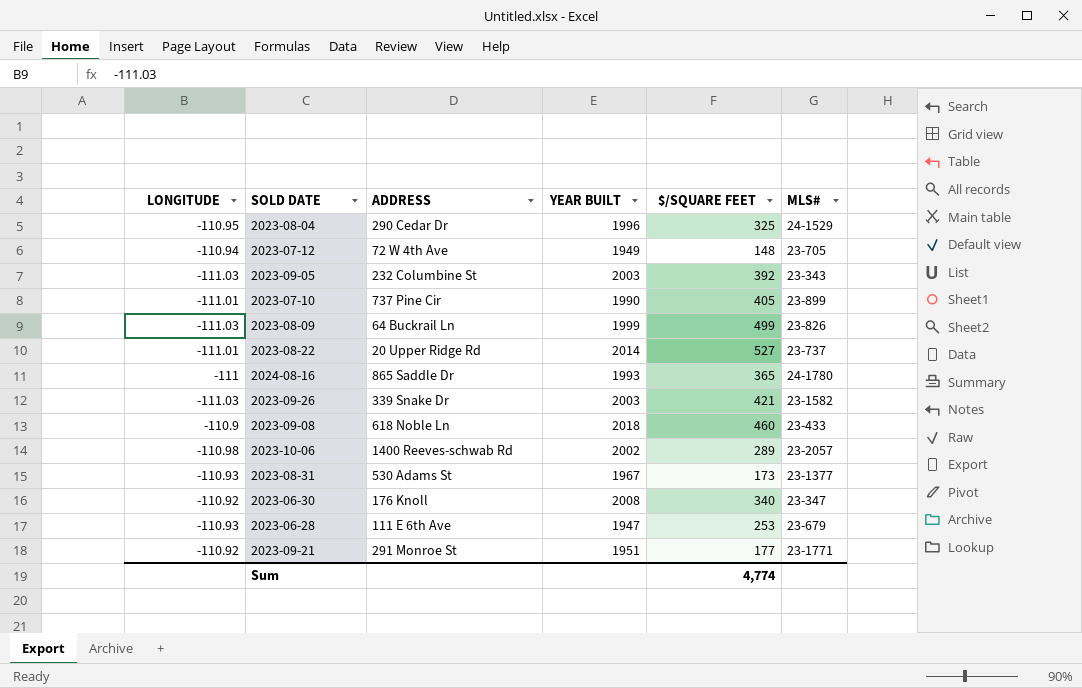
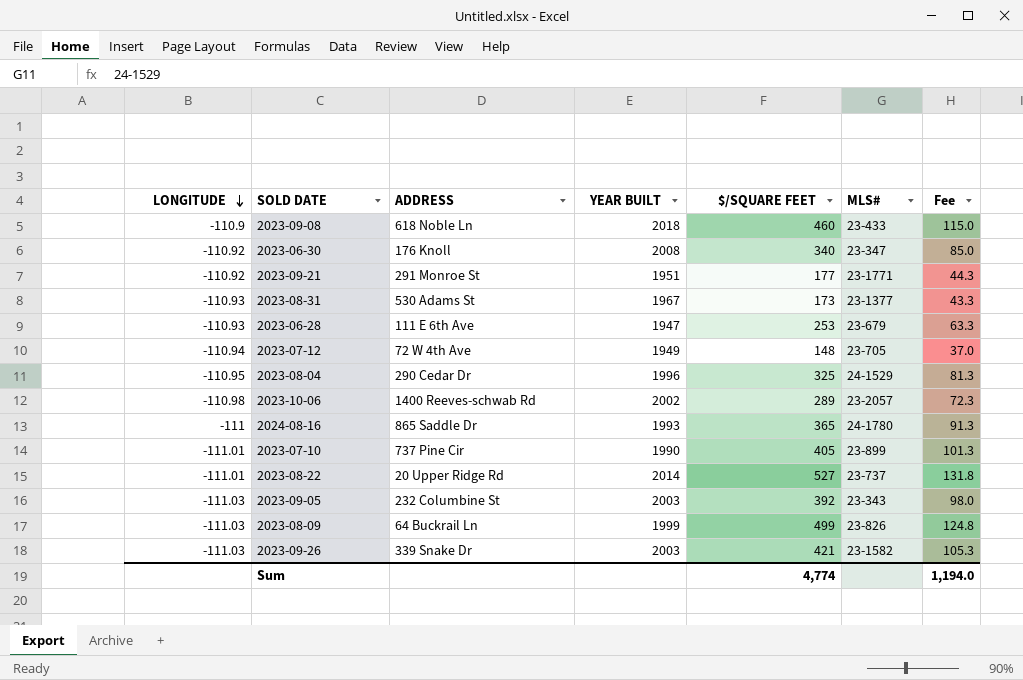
row order: none -> LONGITUDE descending
column Fee | formula: none -> [$/SQUARE FEET] * 0.25

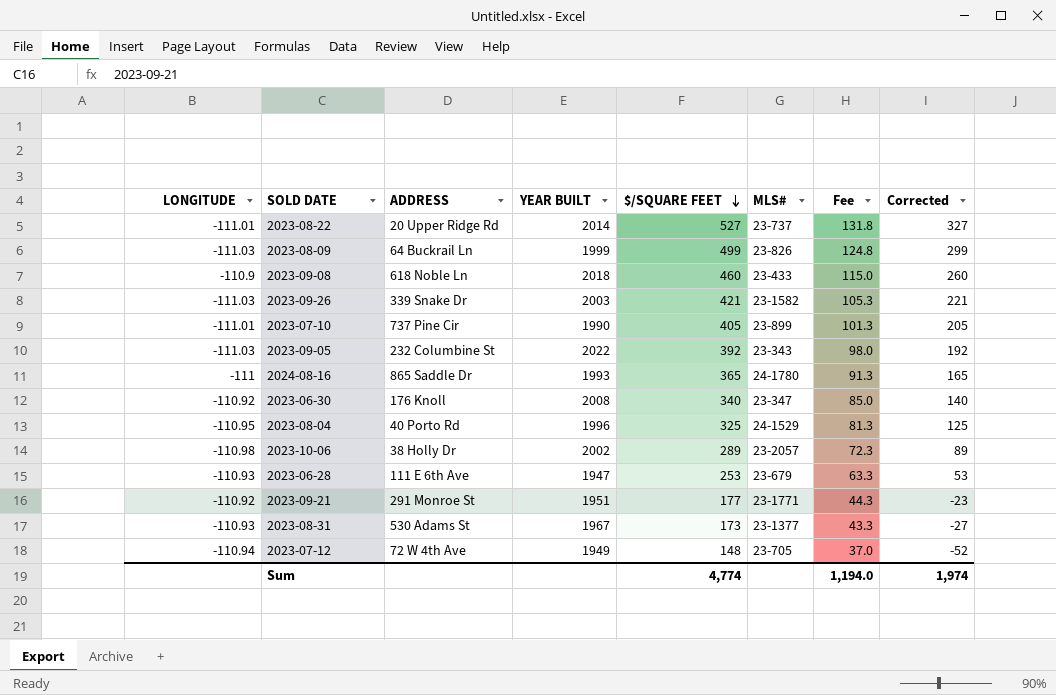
row order: LONGITUDE descending -> $/SQUARE FEET descending
column Corrected | formula: none -> [$/SQUARE FEET] - 200
2023-09-05 | YEAR BUILT: 2003 -> 2022
2023-08-04 | ADDRESS: 290 Cedar Dr -> 40 Porto Rd
2023-10-06 | ADDRESS: 1400 Reeves-schwab Rd -> 38 Holly Dr

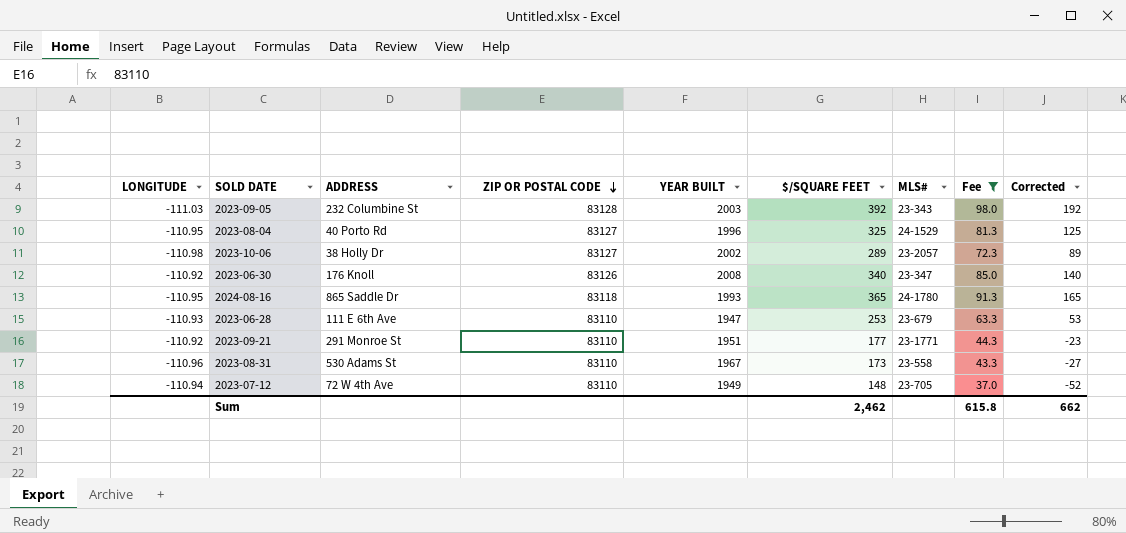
filter: none -> Fee <= 98.0
row order: $/SQUARE FEET descending -> ZIP OR POSTAL CODE descending
column ZIP OR POSTAL CODE | position: none -> 4
2023-09-05 | YEAR BUILT: 2022 -> 2003
2024-08-16 | LONGITUDE: -111 -> -110.95
2023-08-31 | LONGITUDE: -110.93 -> -110.96
2023-08-31 | MLS#: 23-1377 -> 23-558
Sum | $/SQUARE FEET: 4,774 -> 2,462
Sum | Fee: 1,194.0 -> 615.8
Sum | Corrected: 1,974 -> 662

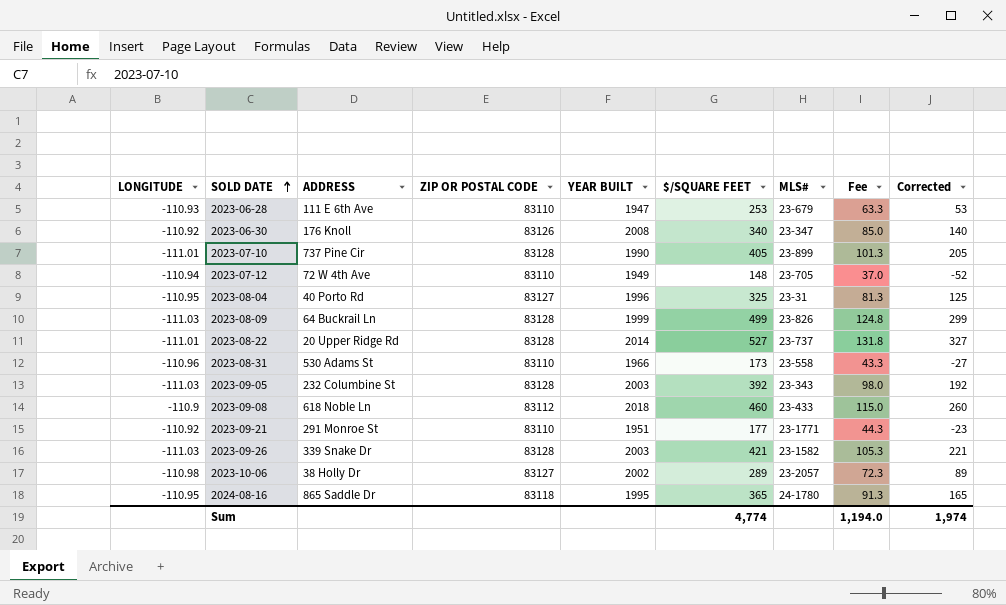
filter: Fee <= 98.0 -> none
row order: ZIP OR POSTAL CODE descending -> SOLD DATE ascending
2023-08-04 | MLS#: 24-1529 -> 23-31
2023-08-31 | YEAR BUILT: 1967 -> 1966
2024-08-16 | YEAR BUILT: 1993 -> 1995
Sum | $/SQUARE FEET: 2,462 -> 4,774
Sum | Fee: 615.8 -> 1,194.0
Sum | Corrected: 662 -> 1,974

